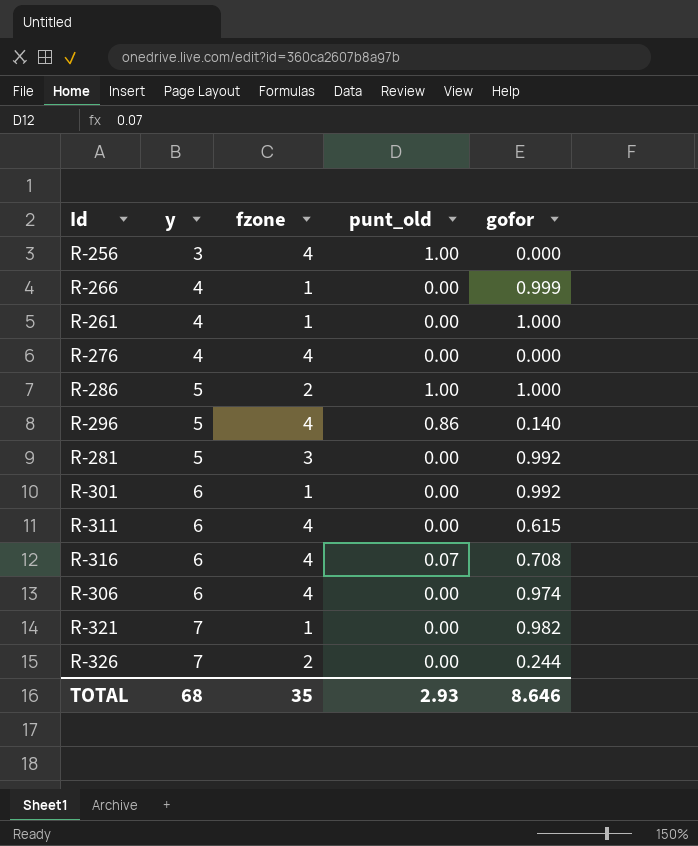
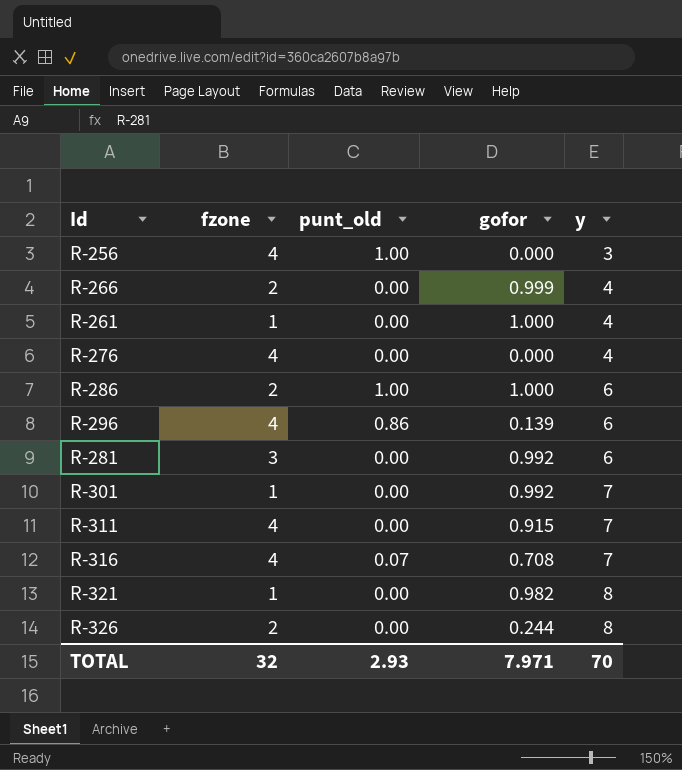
column y | position: 2 -> 5
row R-306: 6 | 4 | 0.00 | 0.974 -> none
R-266 | fzone: 1 -> 2
R-286 | y: 5 -> 6
R-296 | gofor: 0.140 -> 0.139
R-296 | y: 5 -> 6
R-281 | y: 5 -> 6
R-301 | y: 6 -> 7
R-311 | gofor: 0.615 -> 0.915
R-311 | y: 6 -> 7
R-316 | y: 6 -> 7
R-321 | y: 7 -> 8
R-326 | y: 7 -> 8
TOTAL | fzone: 35 -> 32
TOTAL | gofor: 8.646 -> 7.971
TOTAL | y: 68 -> 70

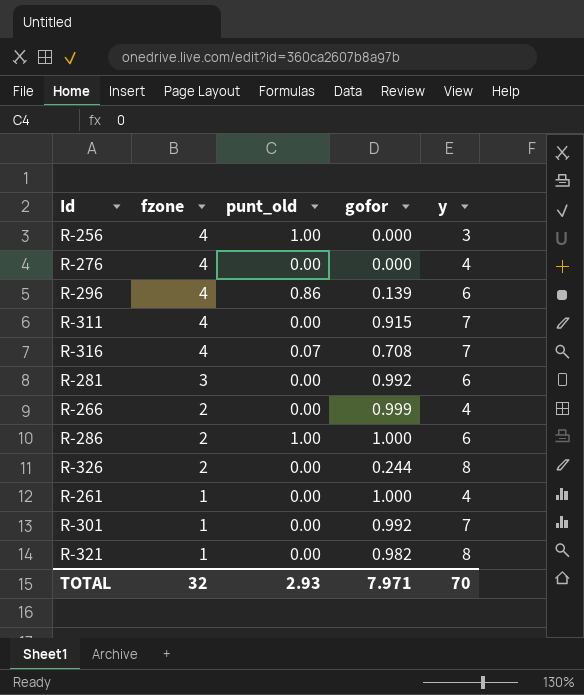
row order: y ascending -> fzone descending

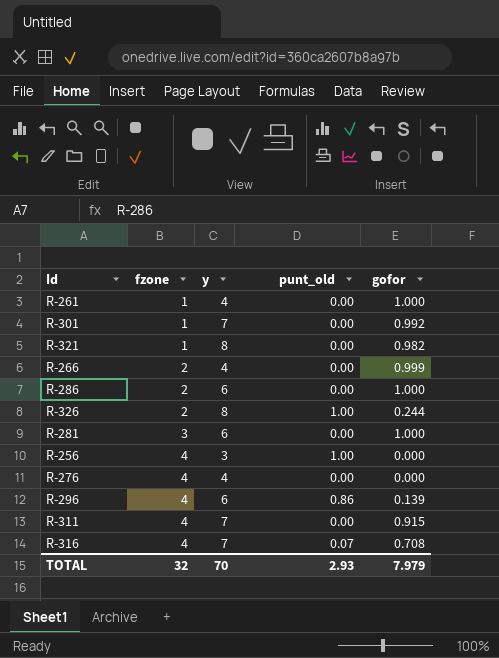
row order: fzone descending -> fzone ascending
column y | position: 5 -> 3
R-286 | punt_old: 1.00 -> 0.00
R-326 | punt_old: 0.00 -> 1.00
R-281 | gofor: 0.992 -> 1.000
TOTAL | gofor: 7.971 -> 7.979

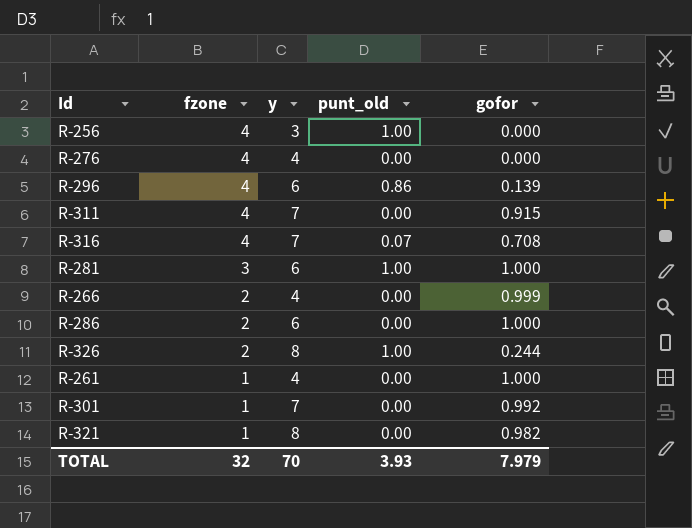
row order: fzone ascending -> fzone descending
R-281 | punt_old: 0.00 -> 1.00
TOTAL | punt_old: 2.93 -> 3.93

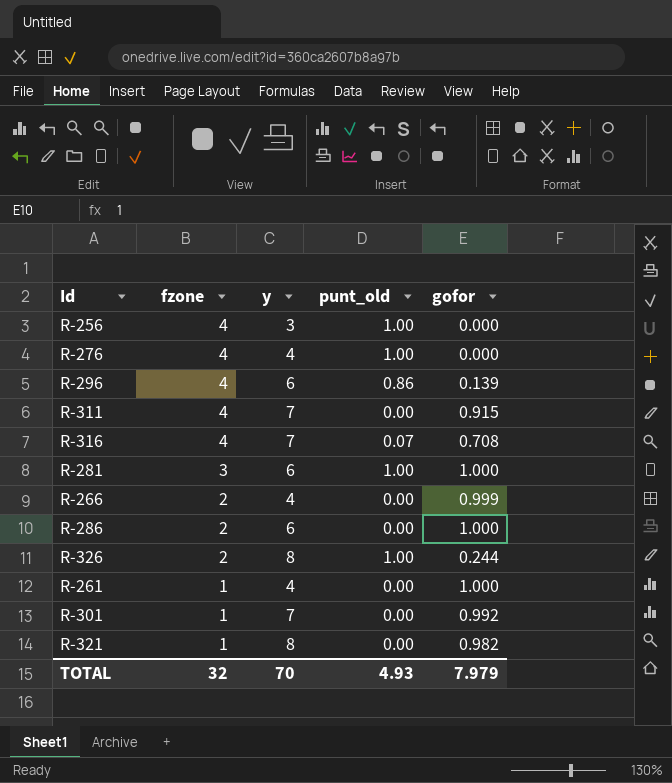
R-276 | punt_old: 0.00 -> 1.00
TOTAL | punt_old: 3.93 -> 4.93

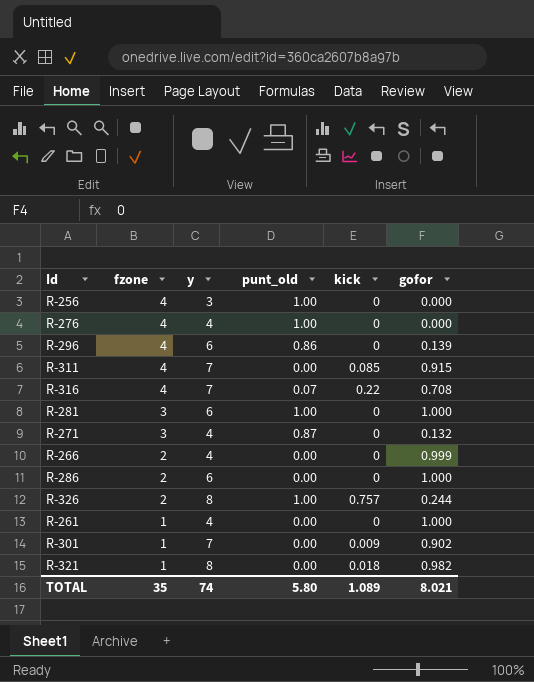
column kick | position: none -> 5
row R-271: none -> 3 | 4 | 0.87 | 0 | 0.132
R-301 | gofor: 0.992 -> 0.902
TOTAL | fzone: 32 -> 35
TOTAL | y: 70 -> 74
TOTAL | punt_old: 4.93 -> 5.80
TOTAL | gofor: 7.979 -> 8.021

